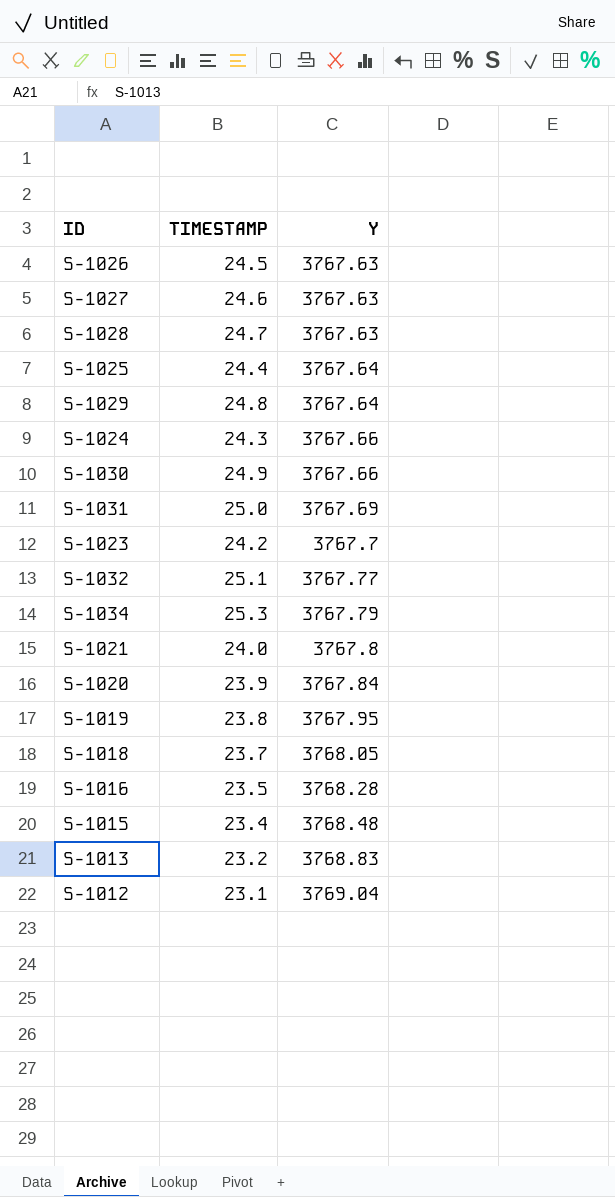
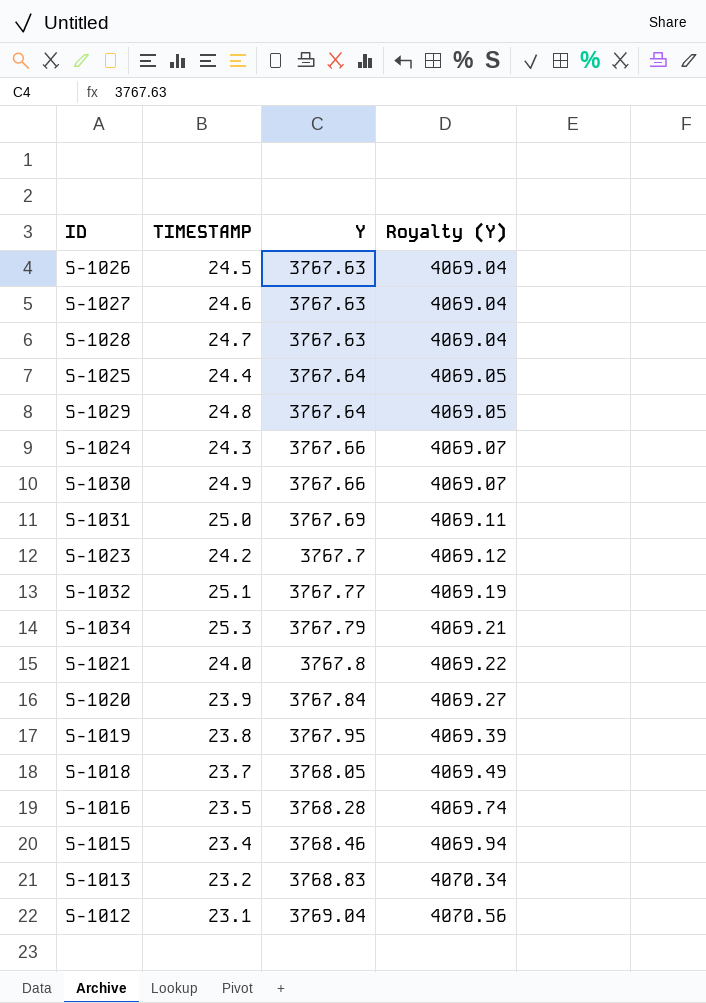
column Royalty (Y) | formula: none -> [Y] * 1.08
S-1015 | Y: 3768.48 -> 3768.46

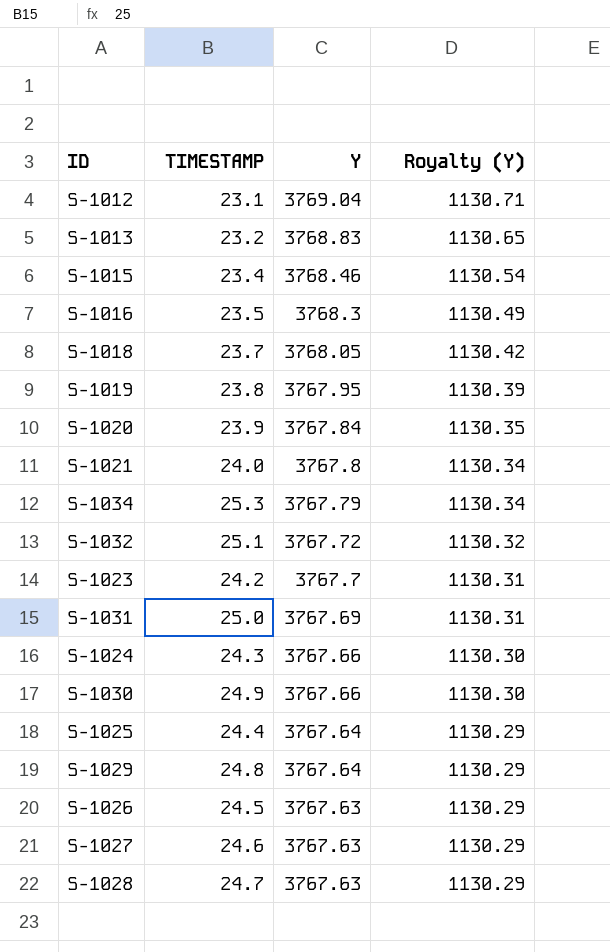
row order: Y ascending -> Y descending
column Royalty (Y) | formula: [Y] * 1.08 -> [Y] * 0.3
S-1016 | Y: 3768.28 -> 3768.3
S-1032 | Y: 3767.77 -> 3767.72

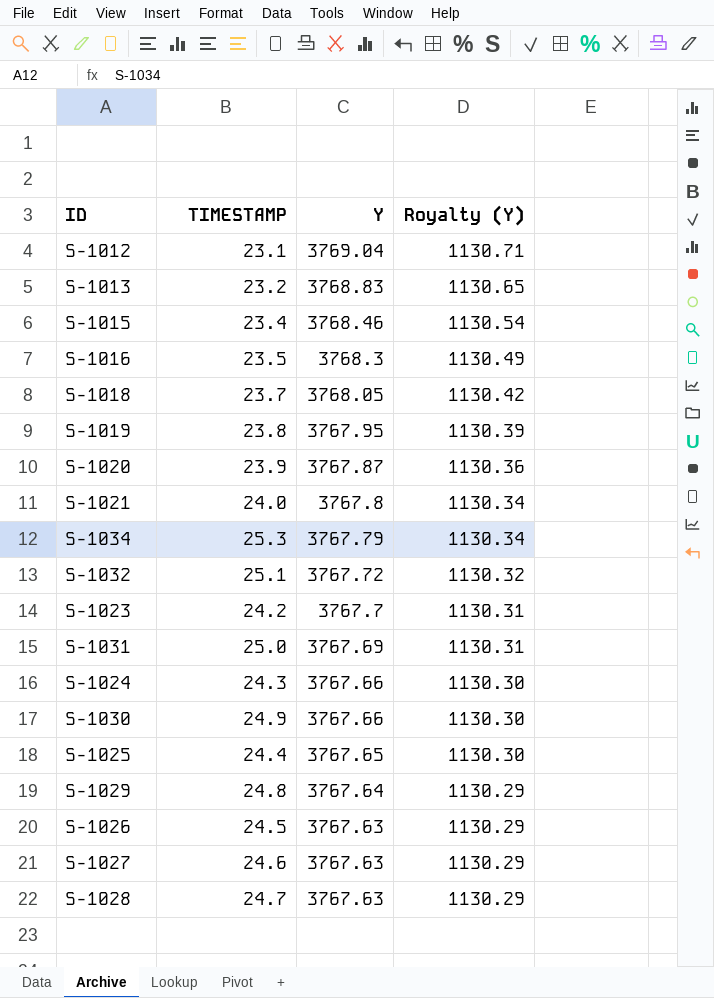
S-1020 | Y: 3767.84 -> 3767.87
S-1020 | Royalty (Y): 1130.35 -> 1130.36
S-1025 | Y: 3767.64 -> 3767.65
S-1025 | Royalty (Y): 1130.29 -> 1130.30

